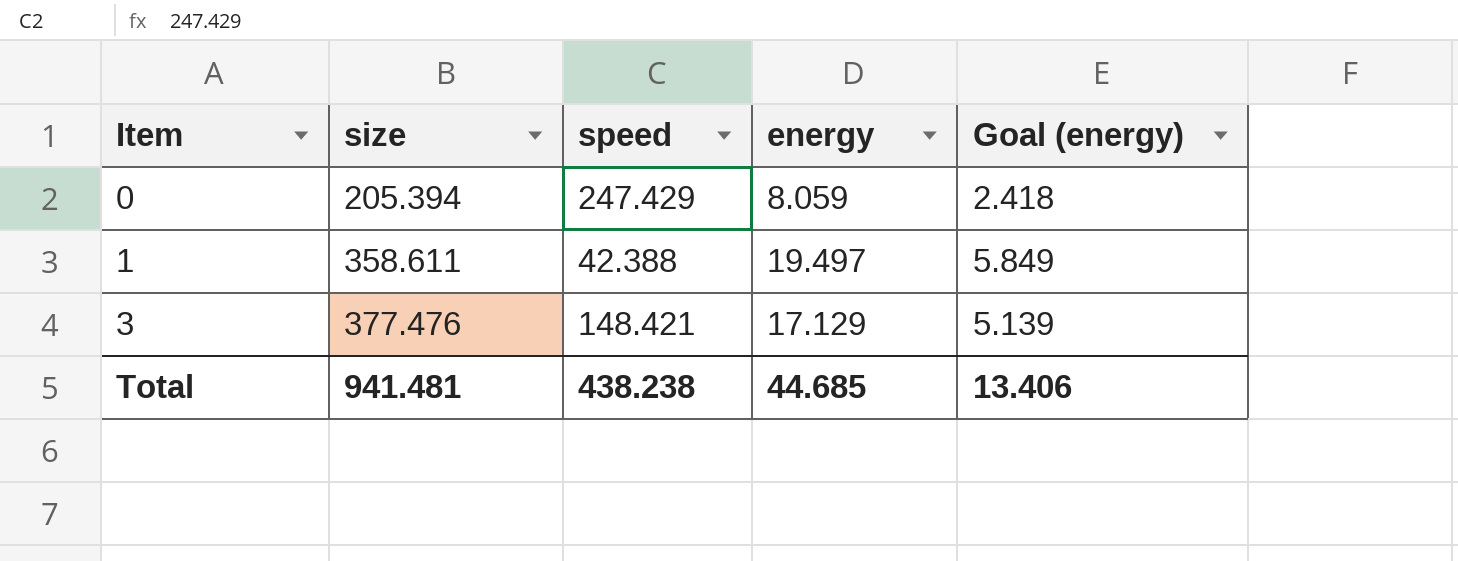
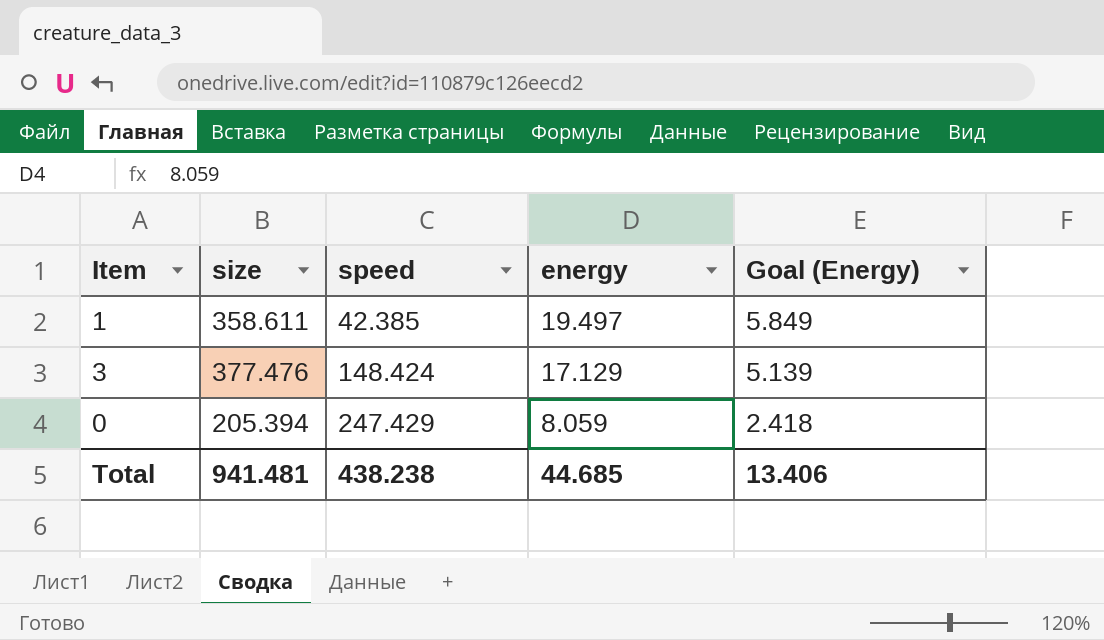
row order: Item ascending -> speed ascending
column name: Goal (energy) -> Goal (Energy)
1 | speed: 42.388 -> 42.385
3 | speed: 148.421 -> 148.424

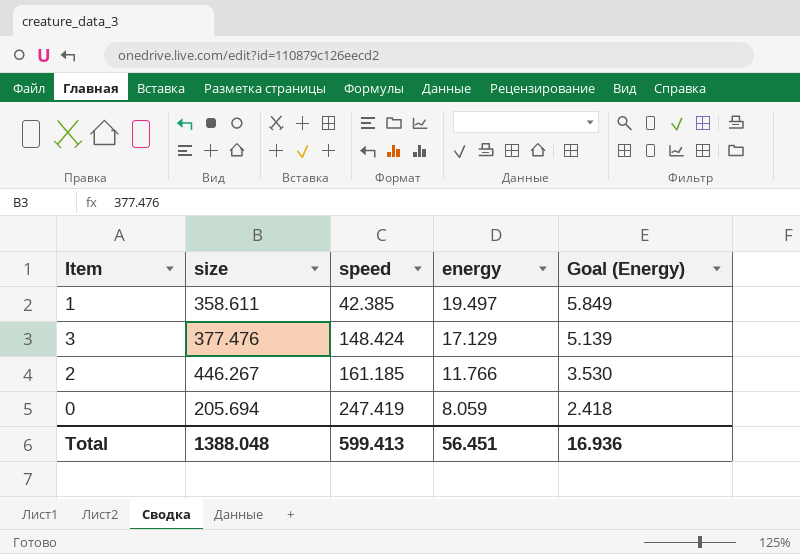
row 2: none -> 446.267 | 161.185 | 11.766 | 3.530
0 | size: 205.394 -> 205.694
0 | speed: 247.429 -> 247.419
Total | size: 941.481 -> 1388.048
Total | speed: 438.238 -> 599.413
Total | energy: 44.685 -> 56.451
Total | Goal (Energy): 13.406 -> 16.936

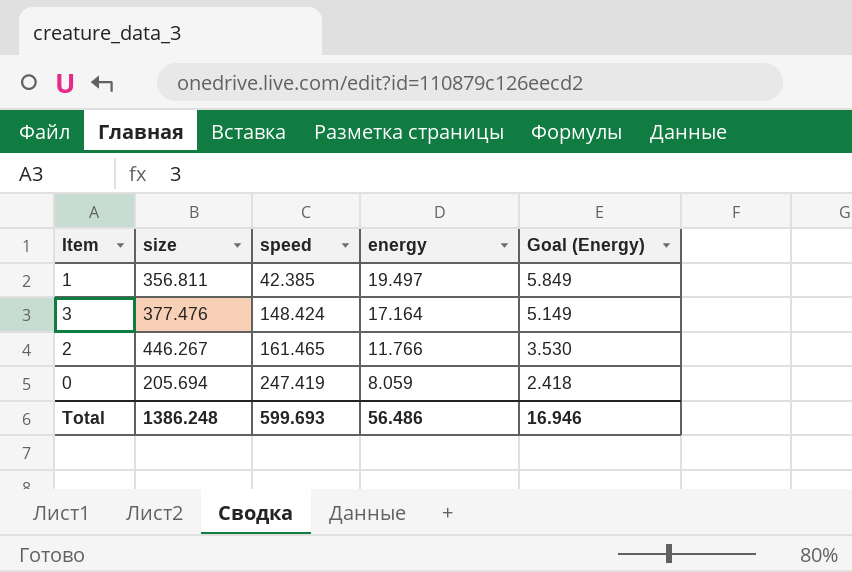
1 | size: 358.611 -> 356.811
3 | energy: 17.129 -> 17.164
3 | Goal (Energy): 5.139 -> 5.149
2 | speed: 161.185 -> 161.465
Total | size: 1388.048 -> 1386.248
Total | speed: 599.413 -> 599.693
Total | energy: 56.451 -> 56.486
Total | Goal (Energy): 16.936 -> 16.946

